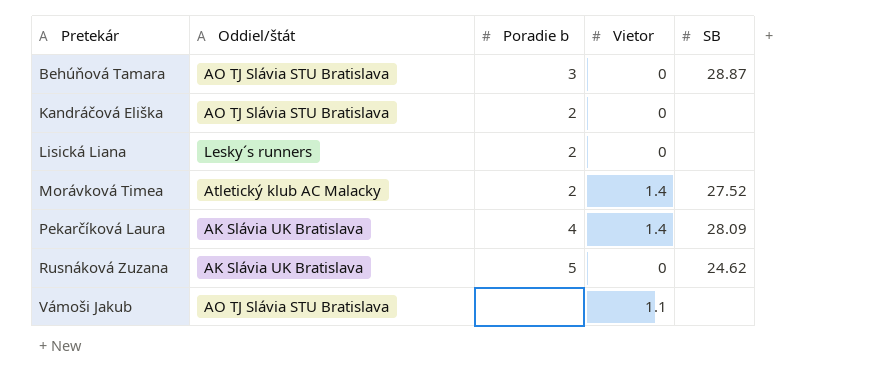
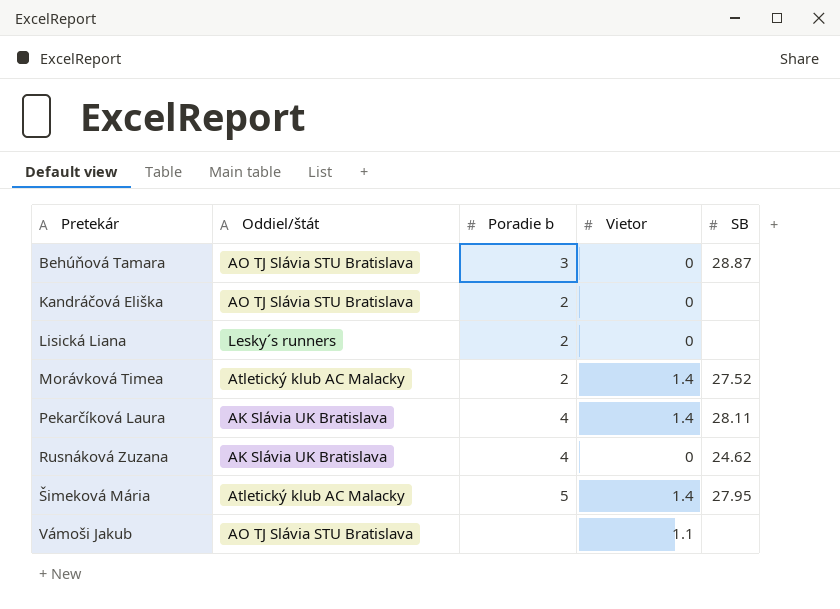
Pekarčíková Laura | SB: 28.09 -> 28.11
Rusnáková Zuzana | Poradie b: 5 -> 4
row Šimeková Mária: none -> Atletický klub AC Malacky | 5 | 1.4 | 27.95

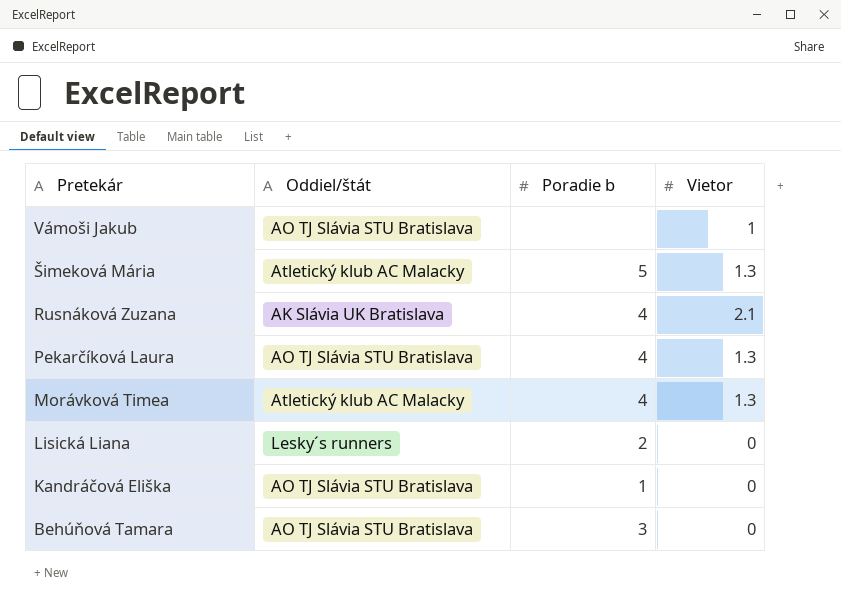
row order: Pretekár ascending -> Pretekár descending
column SB | position: 5 -> none
Vámoši Jakub | Vietor: 1.1 -> 1
Šimeková Mária | Vietor: 1.4 -> 1.3
Rusnáková Zuzana | Vietor: 0 -> 2.1
Pekarčíková Laura | Oddiel/štát: AK Slávia UK Bratislava -> AO TJ Slávia STU Bratislava
Pekarčíková Laura | Vietor: 1.4 -> 1.3
Morávková Timea | Poradie b: 2 -> 4
Morávková Timea | Vietor: 1.4 -> 1.3
Kandráčová Eliška | Poradie b: 2 -> 1

